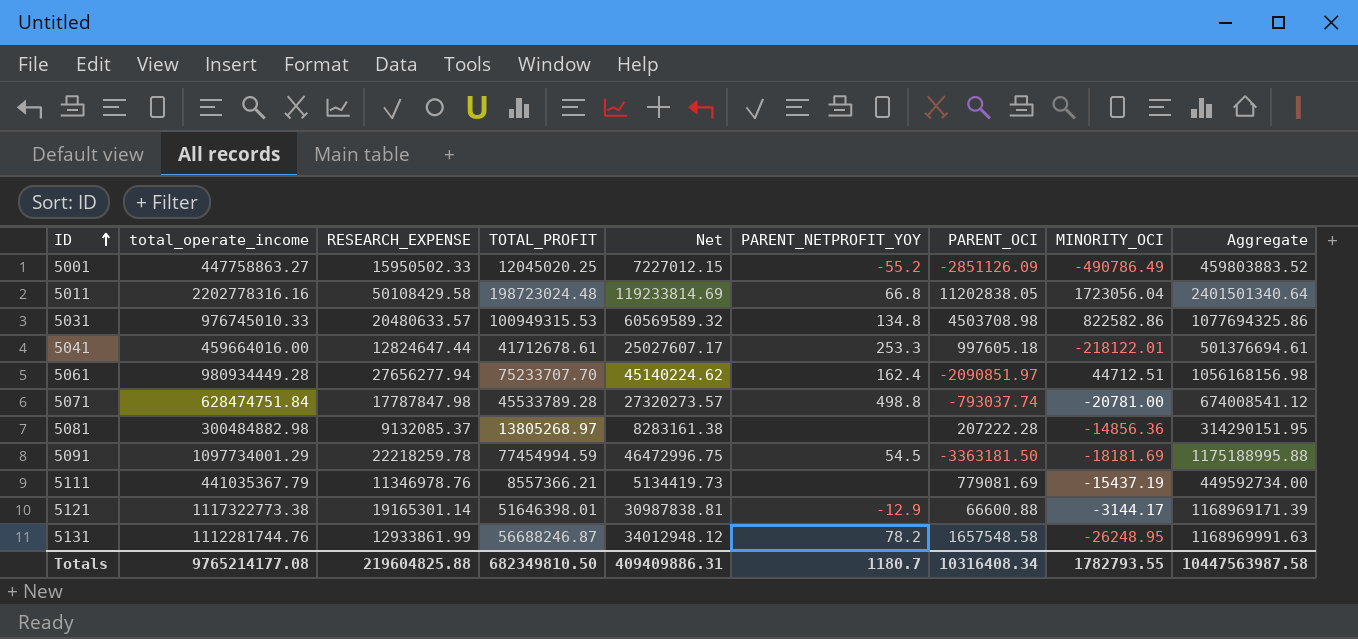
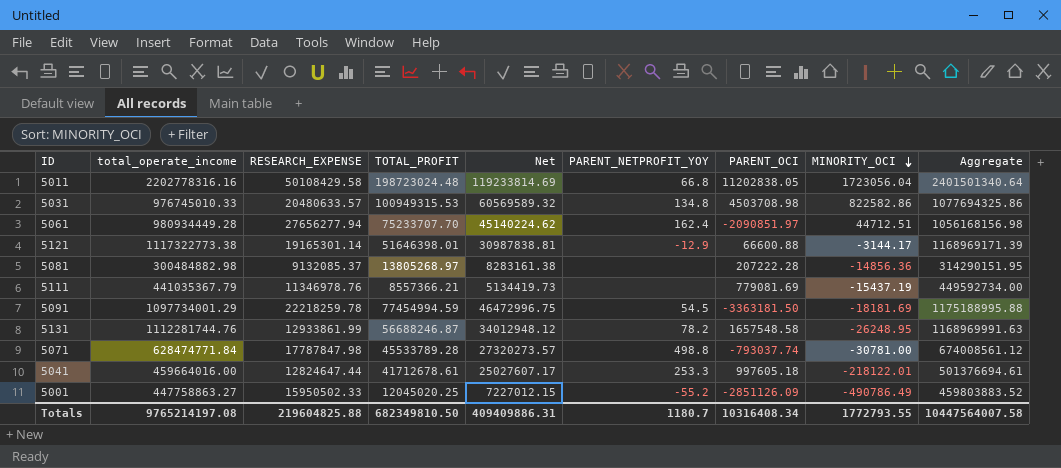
row order: ID ascending -> MINORITY_OCI descending
5071 | total_operate_income: 628474751.84 -> 628474771.84
5071 | MINORITY_OCI: -20781.00 -> -30781.00
5071 | Aggregate: 674008541.12 -> 674008561.12
Totals | total_operate_income: 9765214177.08 -> 9765214197.08
Totals | MINORITY_OCI: 1782793.55 -> 1772793.55
Totals | Aggregate: 10447563987.58 -> 10447564007.58

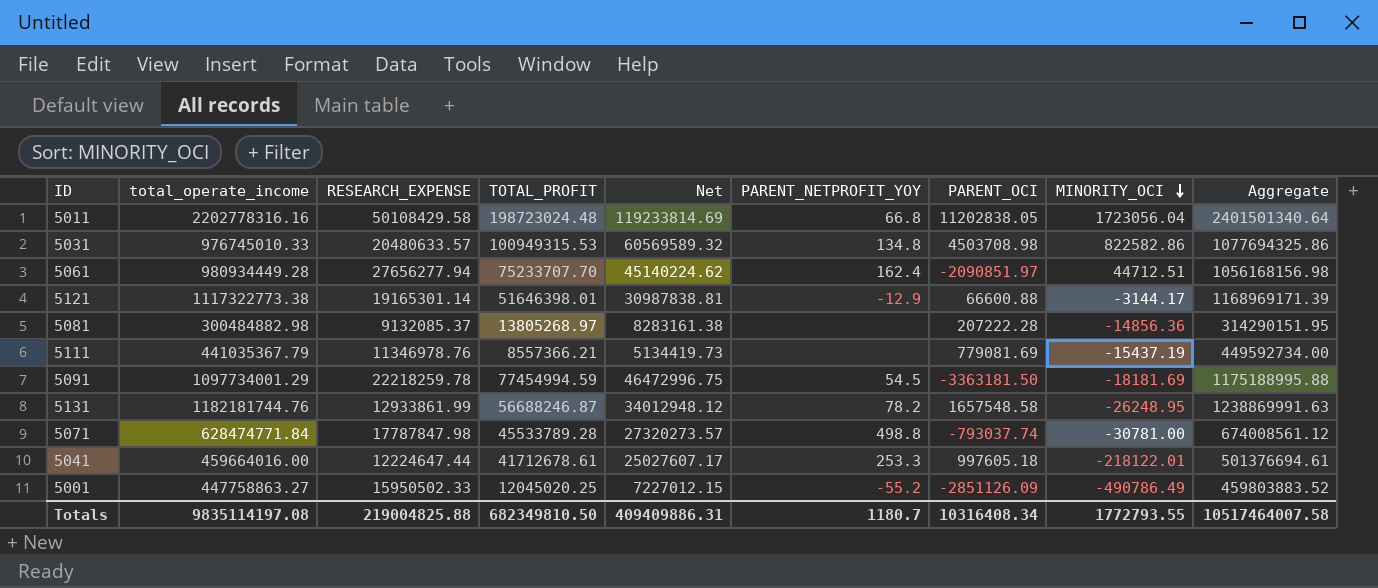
5131 | total_operate_income: 1112281744.76 -> 1182181744.76
5131 | Aggregate: 1168969991.63 -> 1238869991.63
5041 | RESEARCH_EXPENSE: 12824647.44 -> 12224647.44
Totals | total_operate_income: 9765214197.08 -> 9835114197.08
Totals | RESEARCH_EXPENSE: 219604825.88 -> 219004825.88
Totals | Aggregate: 10447564007.58 -> 10517464007.58

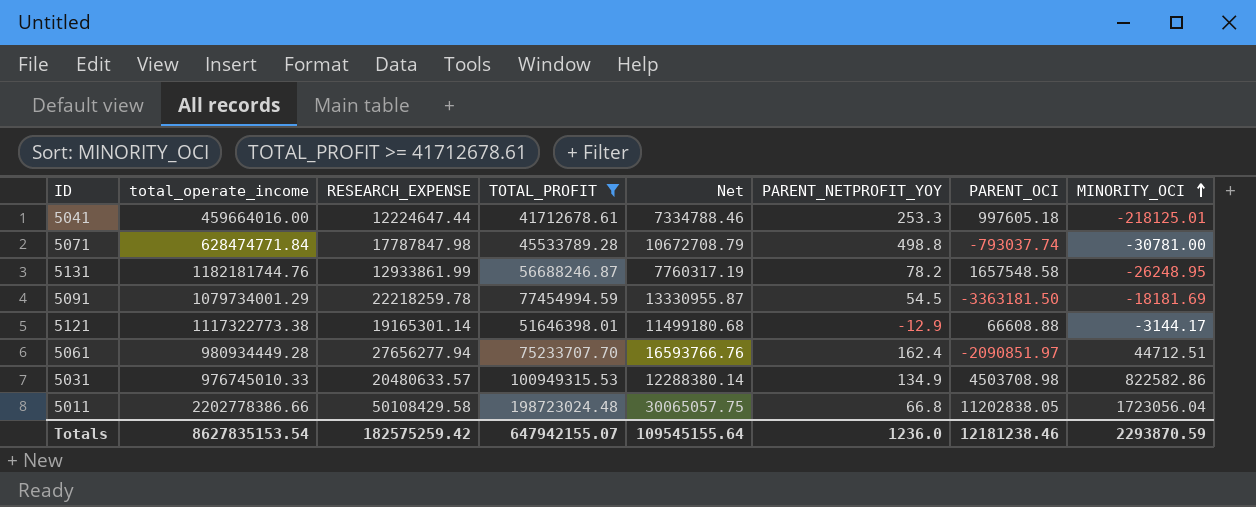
filter: none -> TOTAL_PROFIT >= 41712678.61
row order: MINORITY_OCI descending -> MINORITY_OCI ascending
column Aggregate | formula: [total_operate_income] + [TOTAL_PROFIT] -> none
column Net | formula: [TOTAL_PROFIT] * 0.6 -> [RESEARCH_EXPENSE] * 0.6
5041 | MINORITY_OCI: -218122.01 -> -218125.01
5091 | total_operate_income: 1097734001.29 -> 1079734001.29
5121 | PARENT_OCI: 66600.88 -> 66608.88
5031 | PARENT_NETPROFIT_YOY: 134.8 -> 134.9
5011 | total_operate_income: 2202778316.16 -> 2202778386.66
Totals | total_operate_income: 9835114197.08 -> 8627835153.54
Totals | RESEARCH_EXPENSE: 219004825.88 -> 182575259.42
Totals | TOTAL_PROFIT: 682349810.50 -> 647942155.07
Totals | Net: 409409886.31 -> 109545155.64
Totals | PARENT_NETPROFIT_YOY: 1180.7 -> 1236.0
Totals | PARENT_OCI: 10316408.34 -> 12181238.46
Totals | MINORITY_OCI: 1772793.55 -> 2293870.59

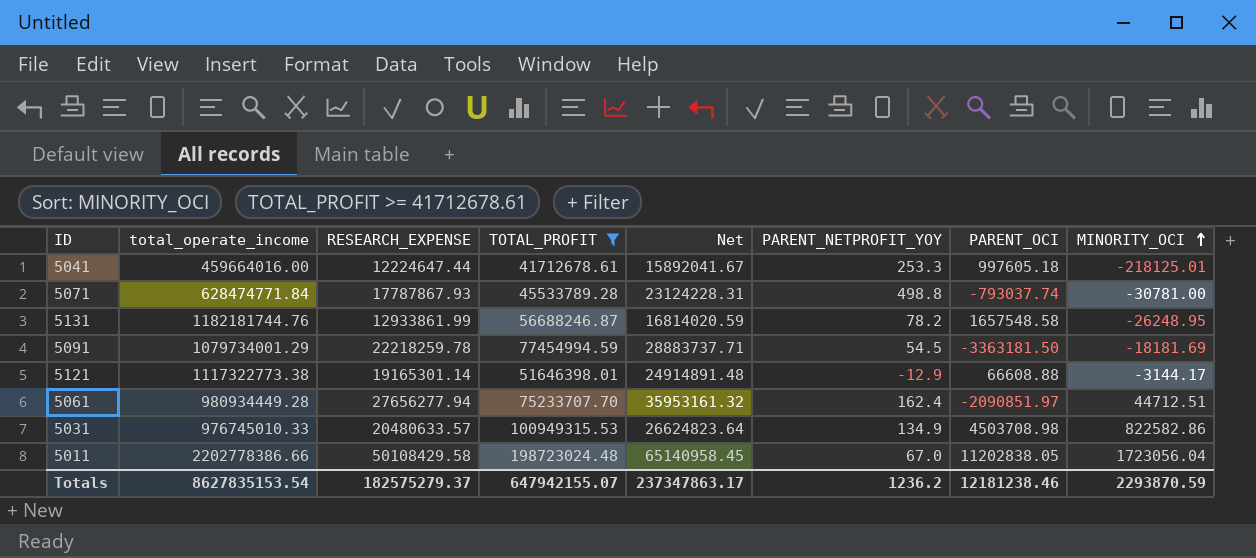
column Net | formula: [RESEARCH_EXPENSE] * 0.6 -> [RESEARCH_EXPENSE] * 1.3
5071 | RESEARCH_EXPENSE: 17787847.98 -> 17787867.93
5011 | PARENT_NETPROFIT_YOY: 66.8 -> 67.0
Totals | RESEARCH_EXPENSE: 182575259.42 -> 182575279.37
Totals | Net: 109545155.64 -> 237347863.17
Totals | PARENT_NETPROFIT_YOY: 1236.0 -> 1236.2

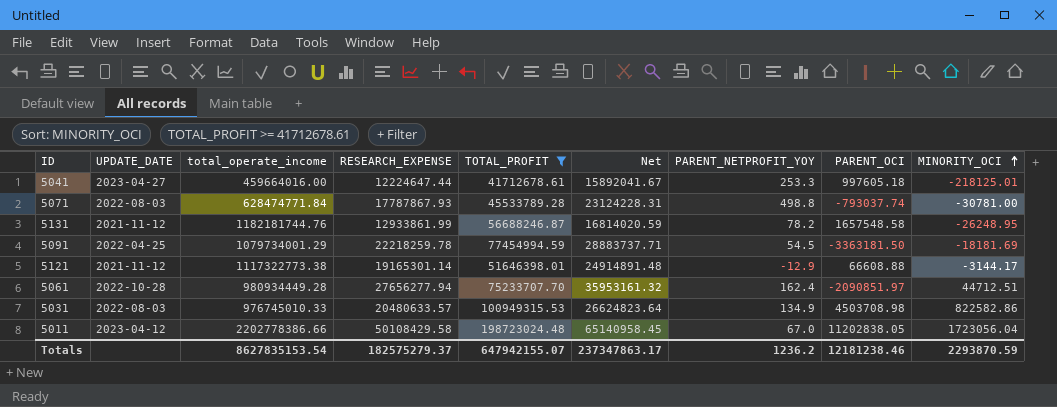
column UPDATE_DATE | position: none -> 2

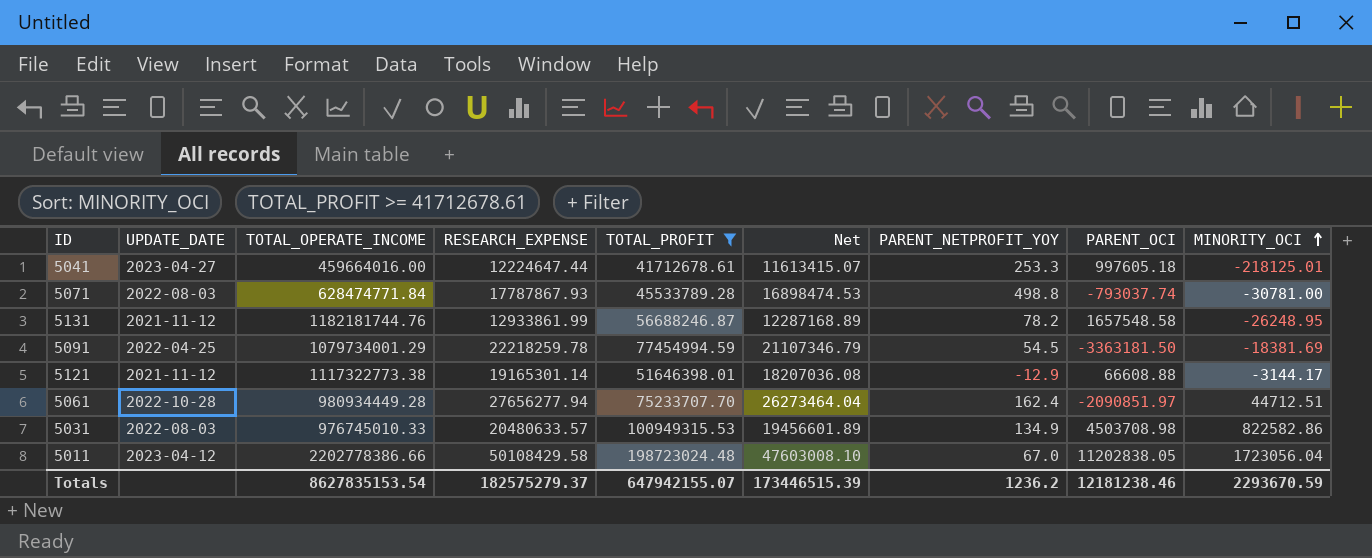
column name: total_operate_income -> TOTAL_OPERATE_INCOME
column Net | formula: [RESEARCH_EXPENSE] * 1.3 -> [RESEARCH_EXPENSE] * 0.95
5091 | MINORITY_OCI: -18181.69 -> -18381.69
Totals | Net: 237347863.17 -> 173446515.39
Totals | MINORITY_OCI: 2293870.59 -> 2293670.59

